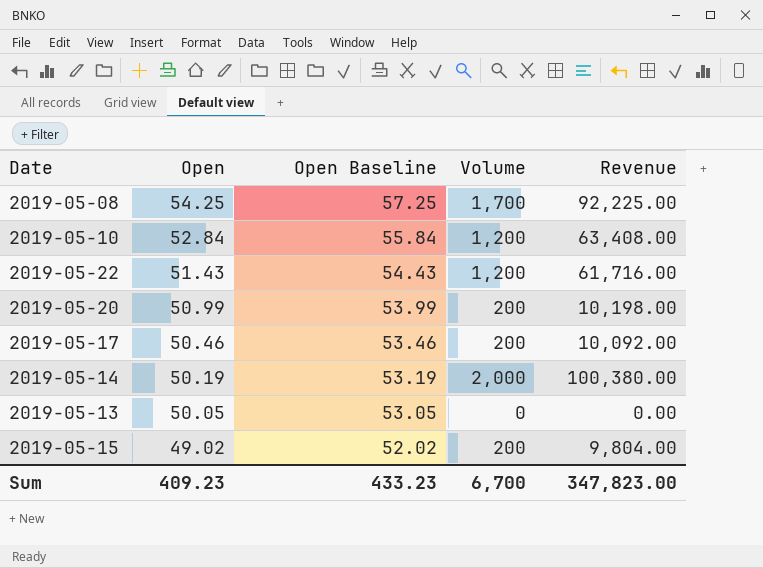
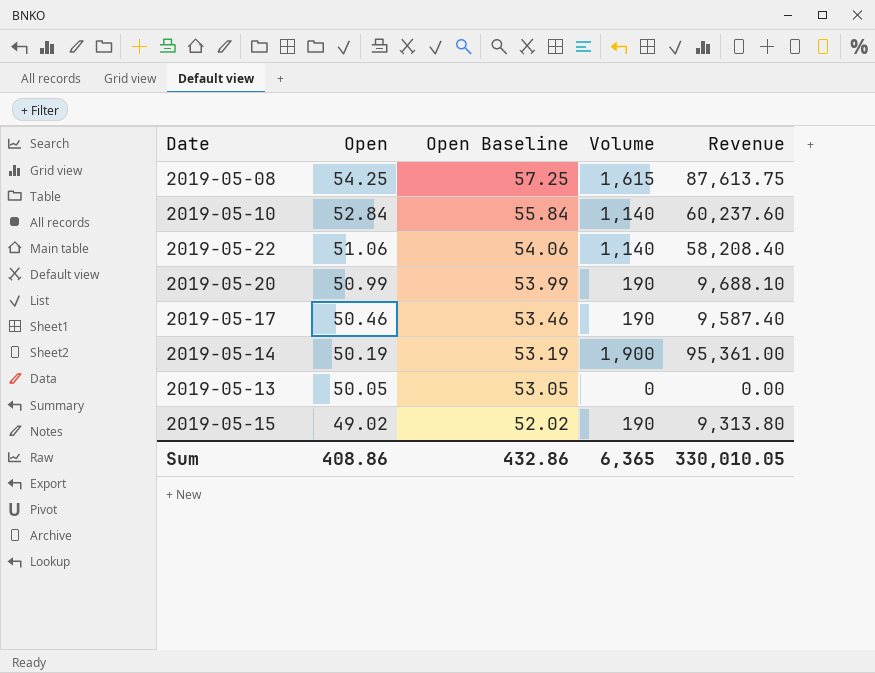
2019-05-08 | Volume: 1,700 -> 1,615
2019-05-08 | Revenue: 92,225.00 -> 87,613.75
2019-05-10 | Volume: 1,200 -> 1,140
2019-05-10 | Revenue: 63,408.00 -> 60,237.60
2019-05-22 | Open: 51.43 -> 51.06
2019-05-22 | Open Baseline: 54.43 -> 54.06
2019-05-22 | Volume: 1,200 -> 1,140
2019-05-22 | Revenue: 61,716.00 -> 58,208.40
2019-05-20 | Volume: 200 -> 190
2019-05-20 | Revenue: 10,198.00 -> 9,688.10
2019-05-17 | Volume: 200 -> 190
2019-05-17 | Revenue: 10,092.00 -> 9,587.40
2019-05-14 | Volume: 2,000 -> 1,900
2019-05-14 | Revenue: 100,380.00 -> 95,361.00
2019-05-15 | Volume: 200 -> 190
2019-05-15 | Revenue: 9,804.00 -> 9,313.80
Sum | Open: 409.23 -> 408.86
Sum | Open Baseline: 433.23 -> 432.86
Sum | Volume: 6,700 -> 6,365
Sum | Revenue: 347,823.00 -> 330,010.05

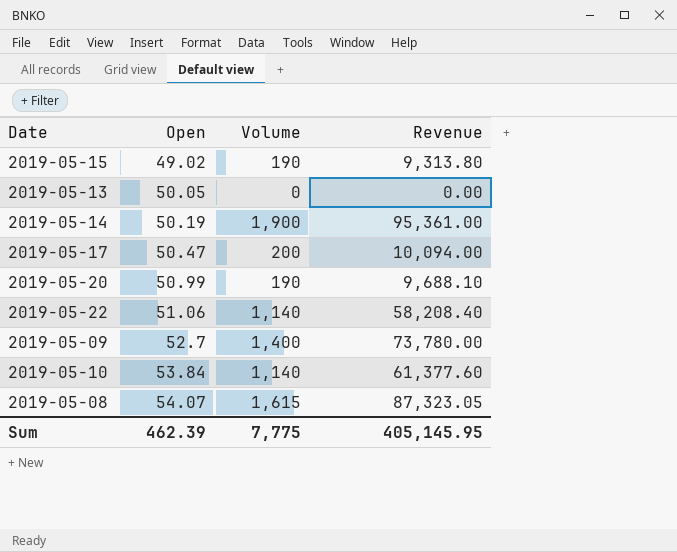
row order: Open descending -> Open ascending
column Open Baseline | formula: [Open] + 3 -> none
2019-05-17 | Open: 50.46 -> 50.47
2019-05-17 | Volume: 190 -> 200
2019-05-17 | Revenue: 9,587.40 -> 10,094.00
row 2019-05-09: none -> 52.7 | 1,400 | 73,780.00
2019-05-10 | Open: 52.84 -> 53.84
2019-05-10 | Revenue: 60,237.60 -> 61,377.60
2019-05-08 | Open: 54.25 -> 54.07
2019-05-08 | Revenue: 87,613.75 -> 87,323.05
Sum | Open: 408.86 -> 462.39
Sum | Volume: 6,365 -> 7,775
Sum | Revenue: 330,010.05 -> 405,145.95

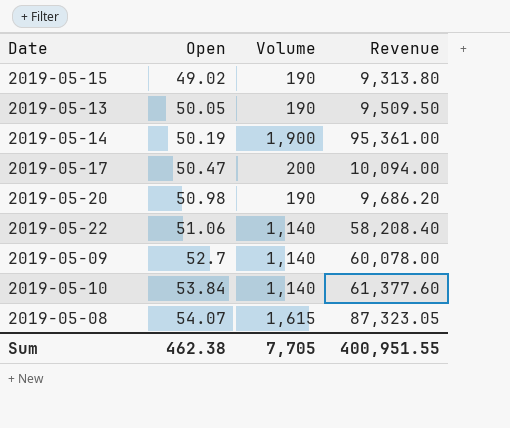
2019-05-13 | Volume: 0 -> 190
2019-05-13 | Revenue: 0.00 -> 9,509.50
2019-05-20 | Open: 50.99 -> 50.98
2019-05-20 | Revenue: 9,688.10 -> 9,686.20
2019-05-09 | Volume: 1,400 -> 1,140
2019-05-09 | Revenue: 73,780.00 -> 60,078.00
Sum | Open: 462.39 -> 462.38
Sum | Volume: 7,775 -> 7,705
Sum | Revenue: 405,145.95 -> 400,951.55

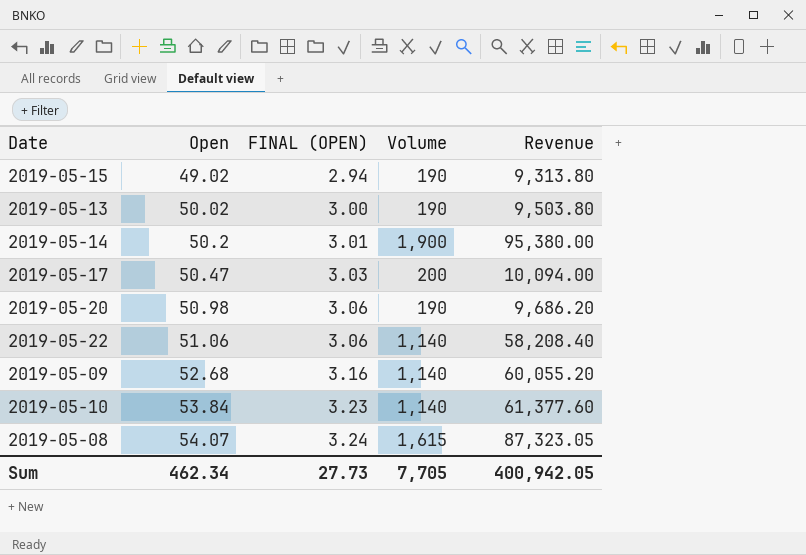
column FINAL (OPEN) | formula: none -> [Open] * 0.06
2019-05-13 | Open: 50.05 -> 50.02
2019-05-13 | Revenue: 9,509.50 -> 9,503.80
2019-05-14 | Open: 50.19 -> 50.2
2019-05-14 | Revenue: 95,361.00 -> 95,380.00
2019-05-09 | Open: 52.7 -> 52.68
2019-05-09 | Revenue: 60,078.00 -> 60,055.20
Sum | Open: 462.38 -> 462.34
Sum | Revenue: 400,951.55 -> 400,942.05

